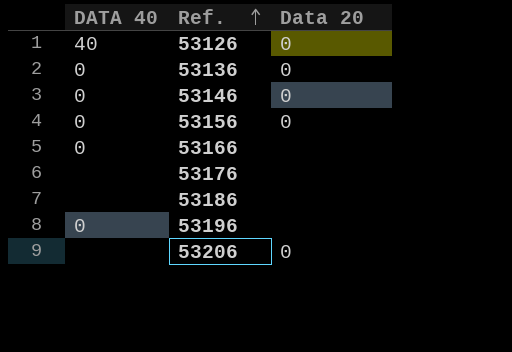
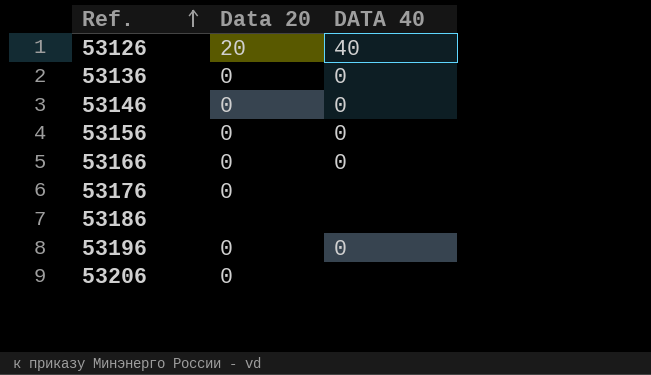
column DATA 40 | position: 1 -> 3
53126 | Data 20: 0 -> 20
53166 | Data 20: none -> 0
53176 | Data 20: none -> 0
53196 | Data 20: none -> 0

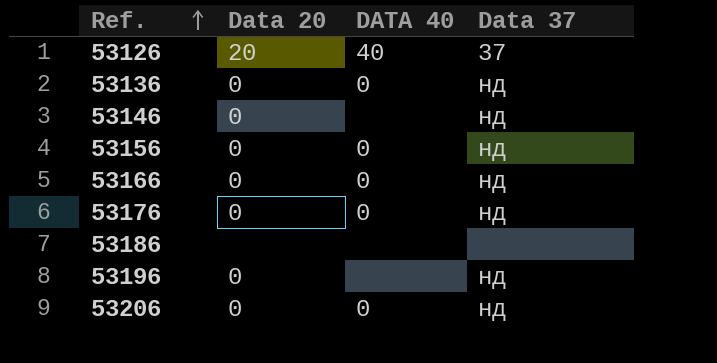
column Data 37 | position: none -> 4
53146 | DATA 40: 0 -> none
53176 | DATA 40: none -> 0
53196 | DATA 40: 0 -> none
53206 | DATA 40: none -> 0

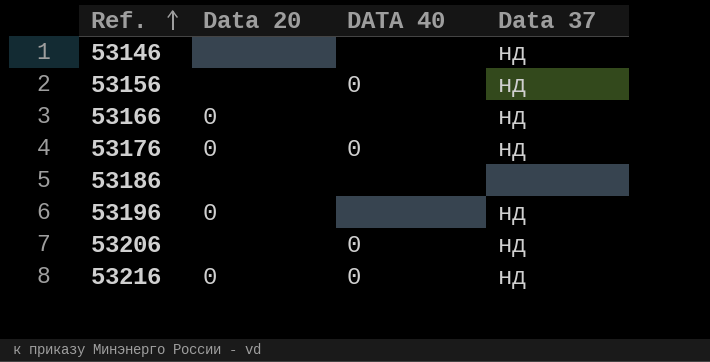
row 53126: 20 | 40 | 37 -> none
row 53136: 0 | 0 | нд -> none
53146 | Data 20: 0 -> none
53156 | Data 20: 0 -> none
53166 | DATA 40: 0 -> none
53206 | Data 20: 0 -> none
row 53216: none -> 0 | 0 | нд

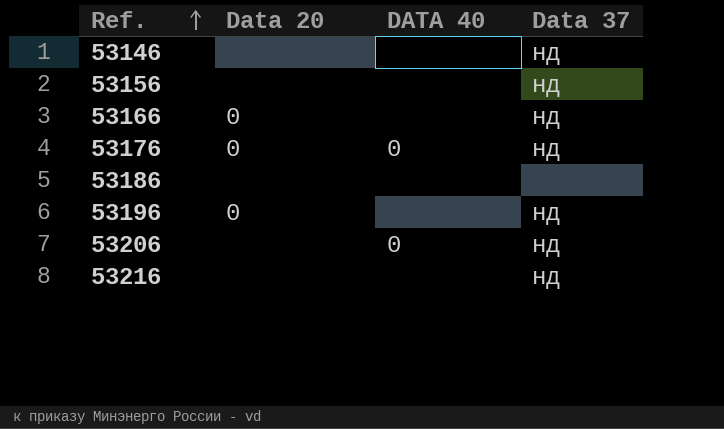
53156 | DATA 40: 0 -> none
53216 | Data 20: 0 -> none
53216 | DATA 40: 0 -> none

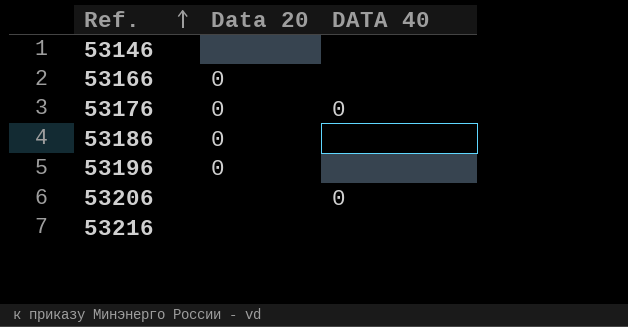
column Data 37 | position: 4 -> none
row 53156: none | none | нд -> none
53186 | Data 20: none -> 0

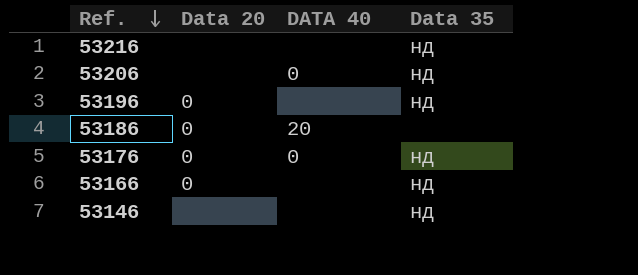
row order: Ref. ascending -> Ref. descending
column Data 35 | position: none -> 4
53186 | DATA 40: none -> 20

